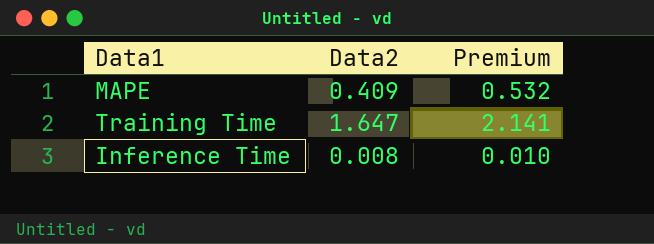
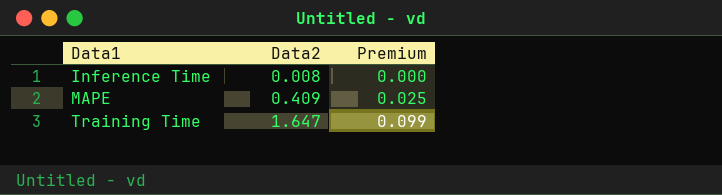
row order: none -> Data1 ascending
column Premium | formula: [Data2] * 1.3 -> [Data2] * 0.06

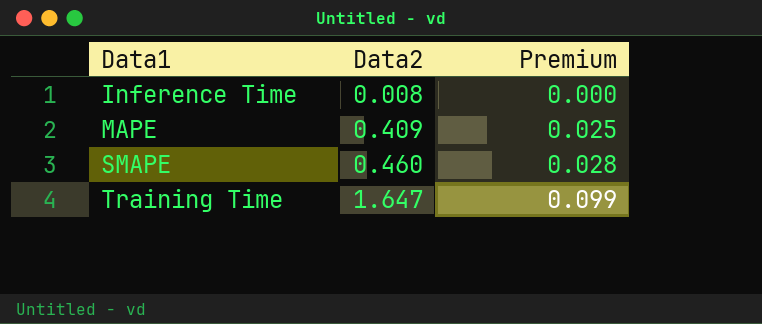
row SMAPE: none -> 0.460 | 0.028

